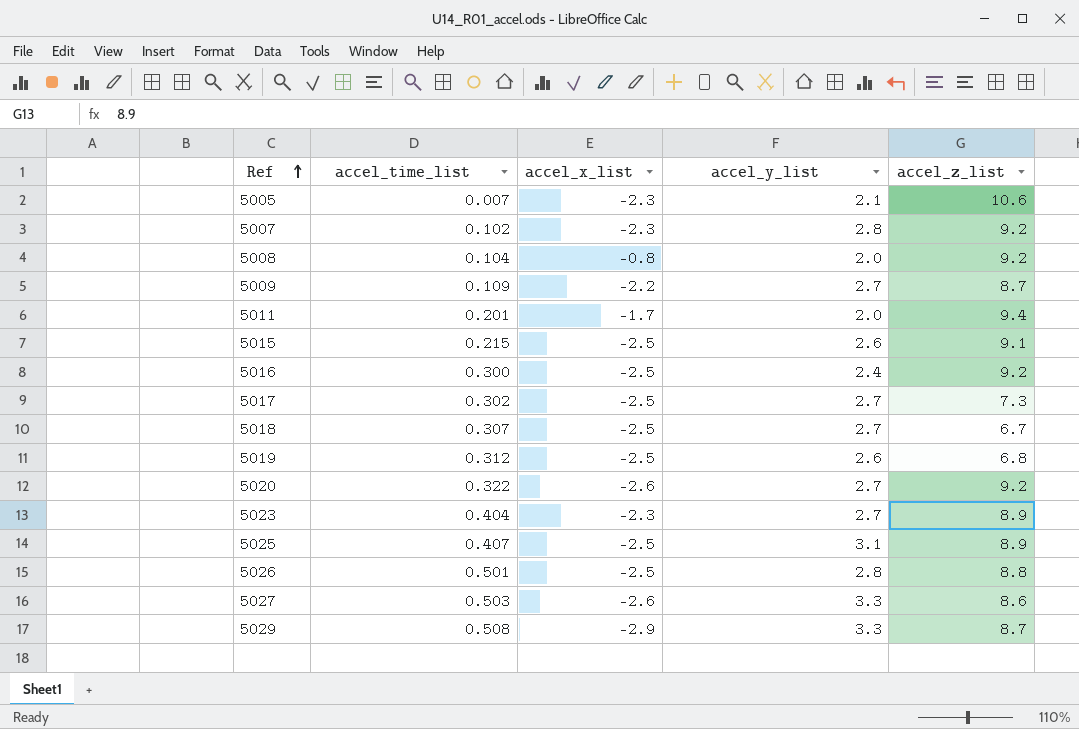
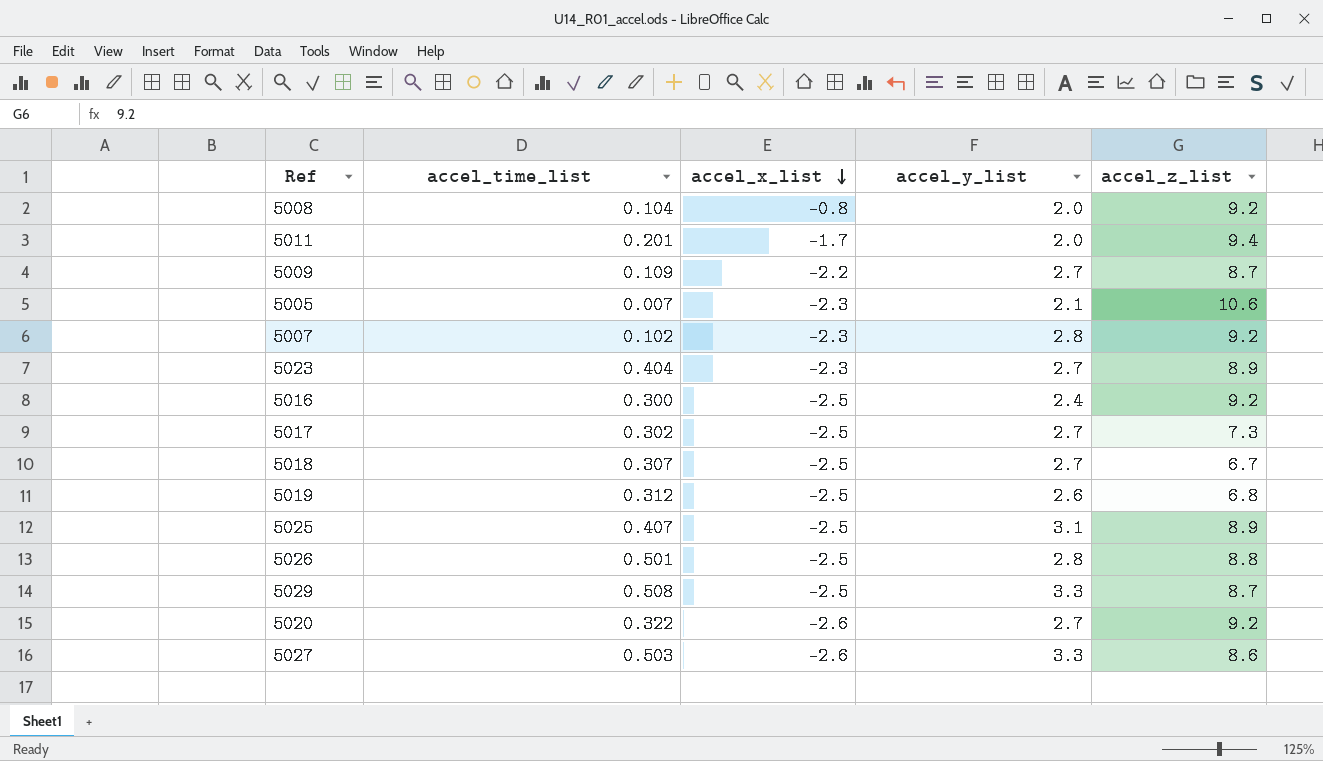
row order: Ref ascending -> accel_x_list descending
row 5015: 0.215 | -2.5 | 2.6 | 9.1 -> none
5029 | accel_x_list: -2.9 -> -2.5

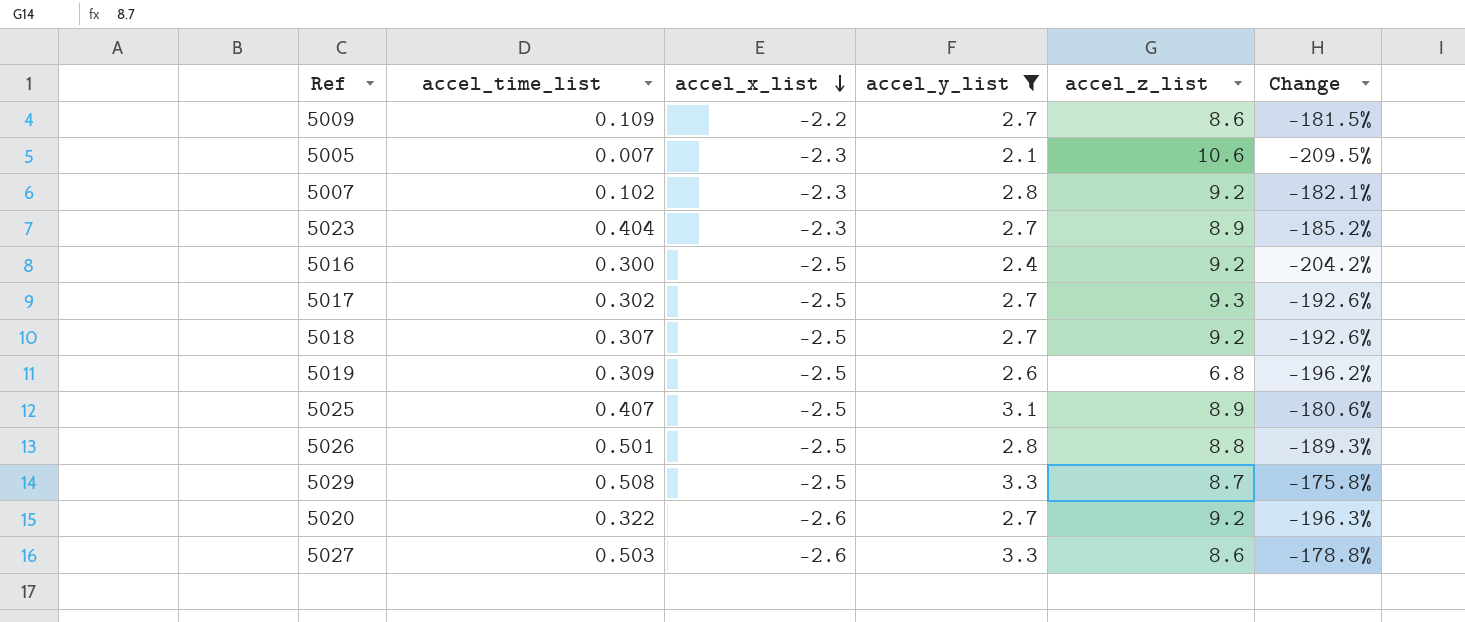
filter: none -> accel_y_list != 2.0
column Change | formula: none -> ([accel_x_list] - [accel_y_list]) / [accel_y_list]
5009 | accel_z_list: 8.7 -> 8.6
5017 | accel_z_list: 7.3 -> 9.3
5018 | accel_z_list: 6.7 -> 9.2
5019 | accel_time_list: 0.312 -> 0.309

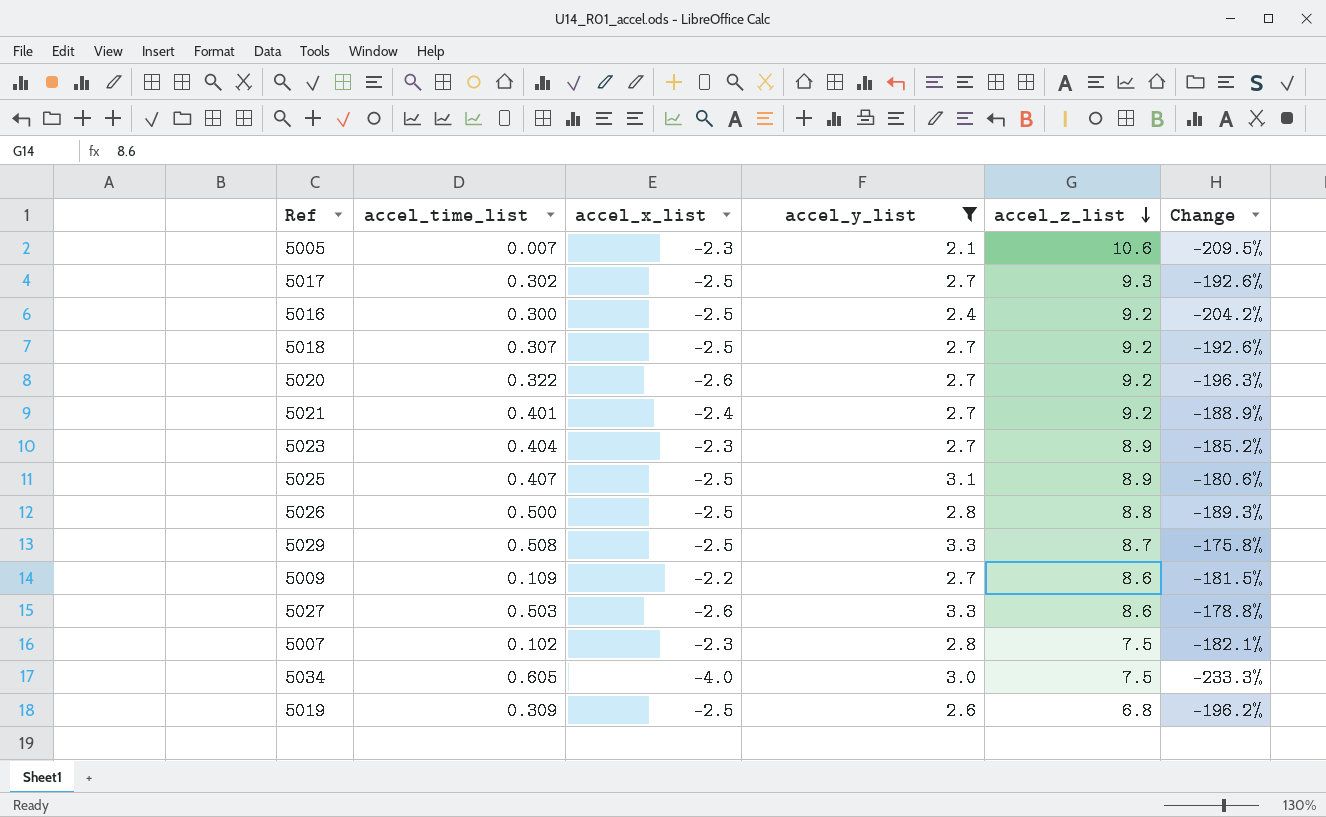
row order: accel_x_list descending -> accel_z_list descending
row 5021: none -> 0.401 | -2.4 | 2.7 | 9.2 | -188.9%
5026 | accel_time_list: 0.501 -> 0.500
5007 | accel_z_list: 9.2 -> 7.5
row 5034: none -> 0.605 | -4.0 | 3.0 | 7.5 | -233.3%

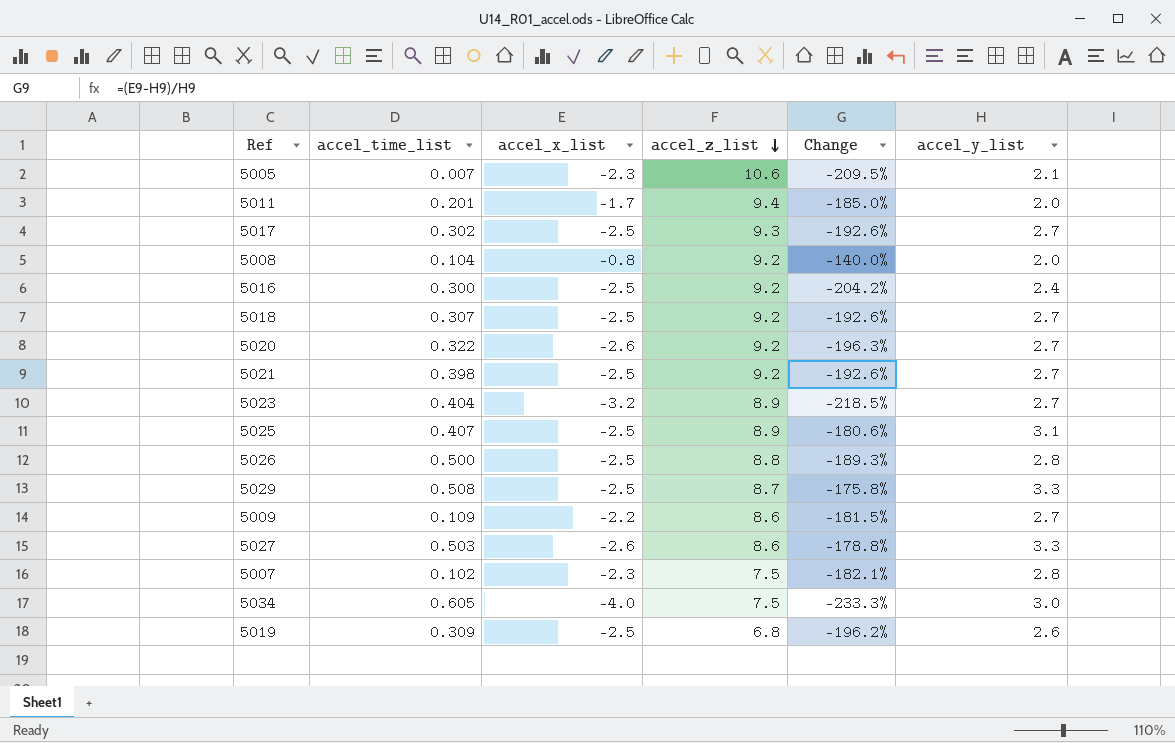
filter: accel_y_list != 2.0 -> none
column accel_y_list | position: 4 -> 6
5021 | accel_time_list: 0.401 -> 0.398
5021 | accel_x_list: -2.4 -> -2.5
5021 | Change: -188.9% -> -192.6%
5023 | accel_x_list: -2.3 -> -3.2
5023 | Change: -185.2% -> -218.5%

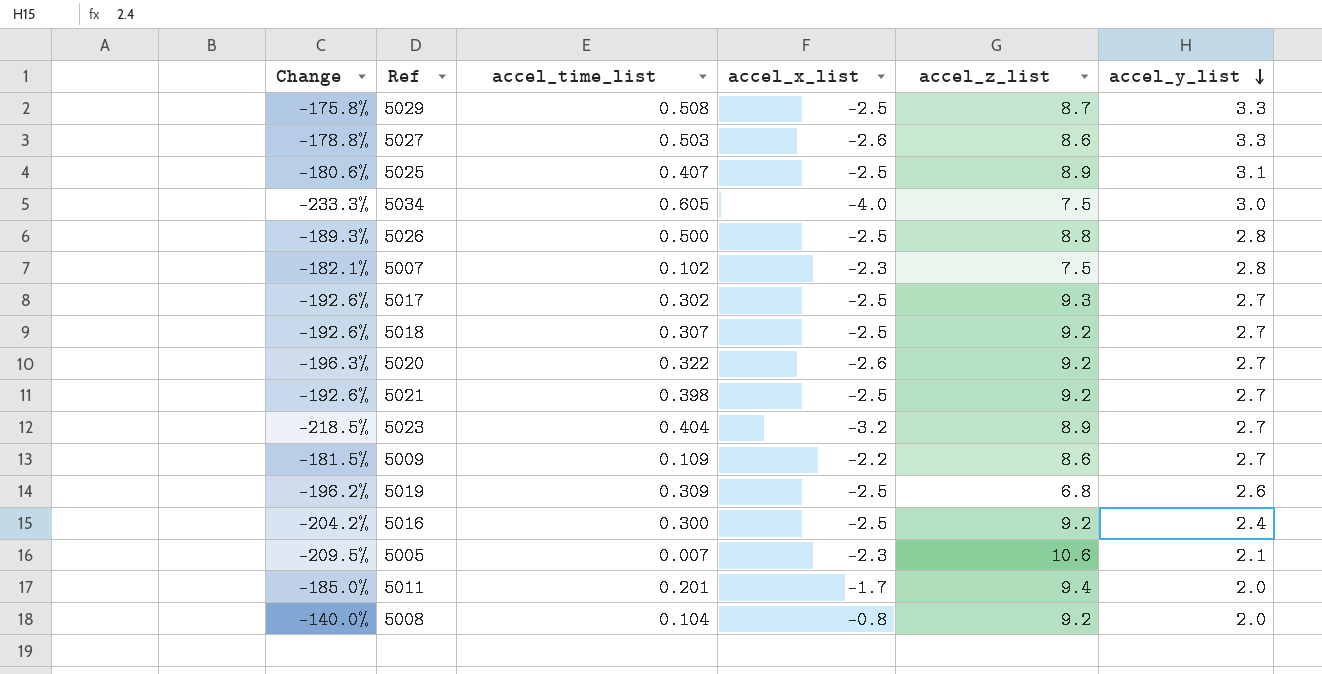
row order: accel_z_list descending -> accel_y_list descending
column Change | position: 5 -> 1

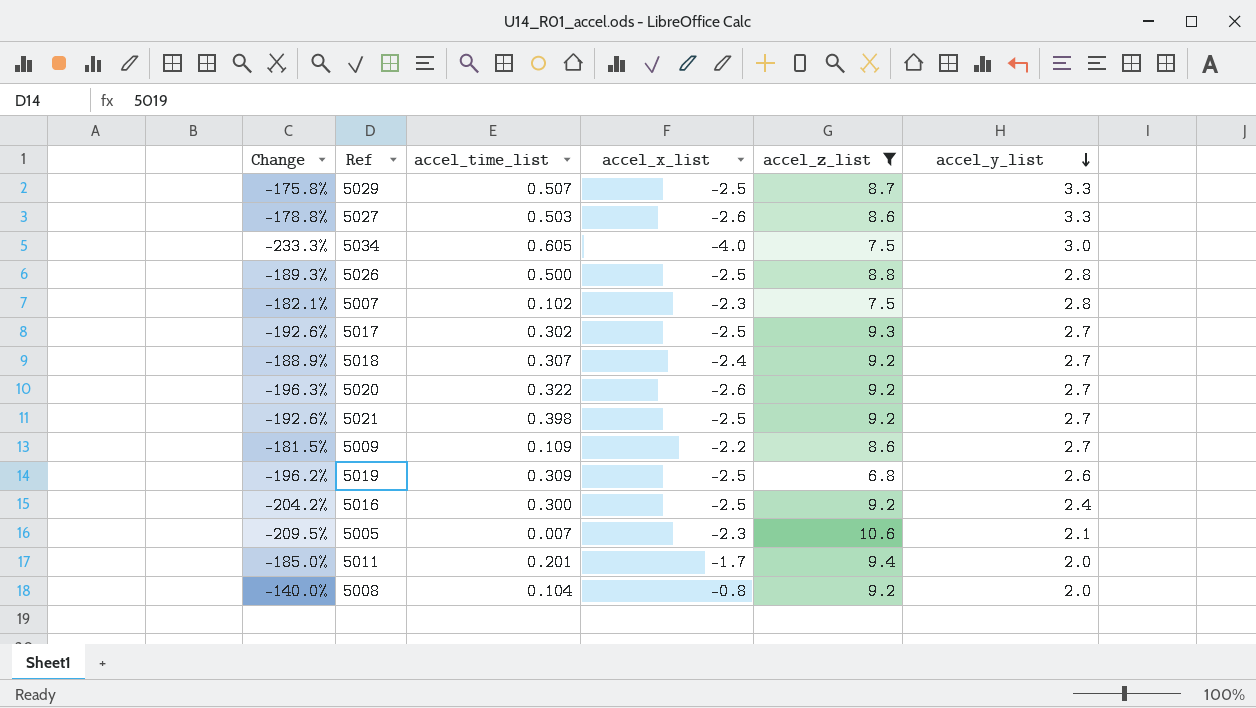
filter: none -> accel_z_list != 8.9
5029 | accel_time_list: 0.508 -> 0.507
5018 | Change: -192.6% -> -188.9%
5018 | accel_x_list: -2.5 -> -2.4

